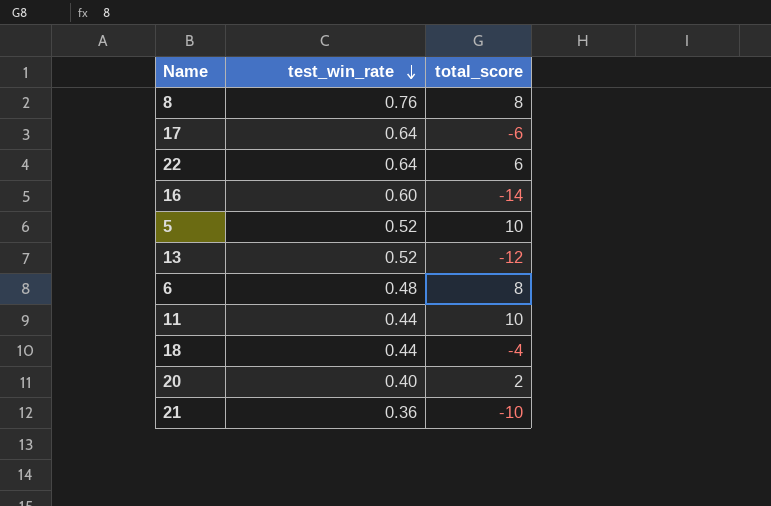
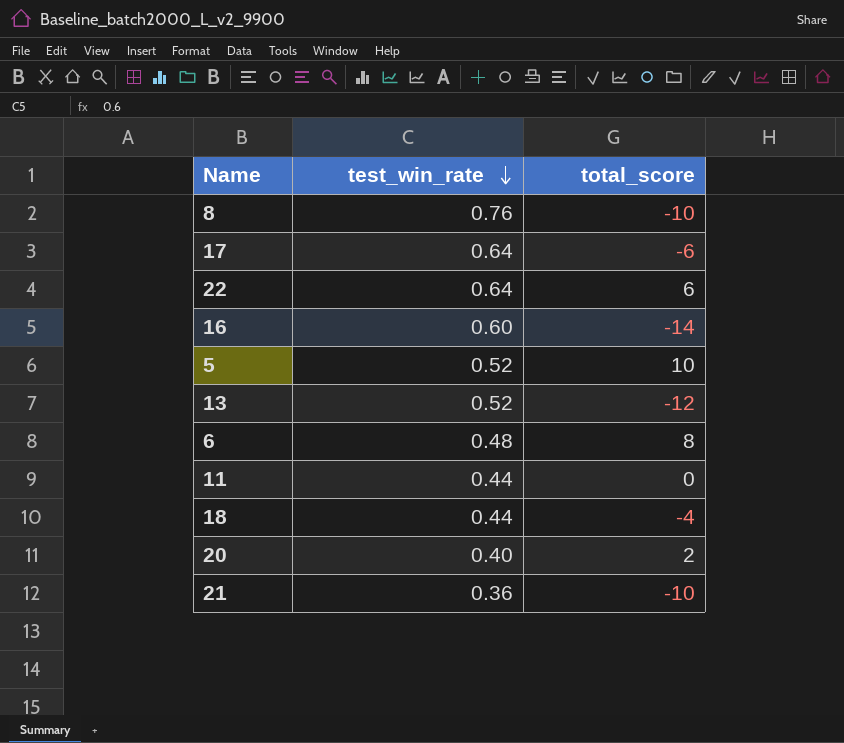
8 | total_score: 8 -> -10
11 | total_score: 10 -> 0

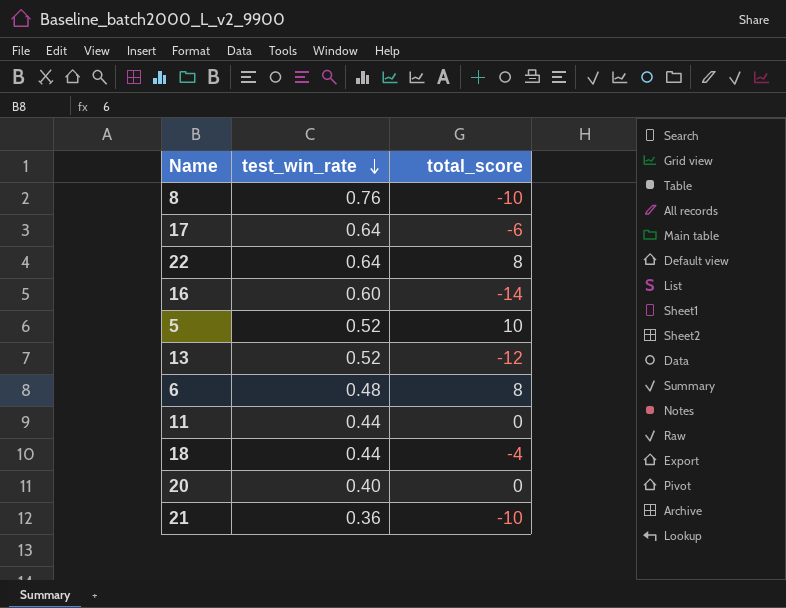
22 | total_score: 6 -> 8
20 | total_score: 2 -> 0

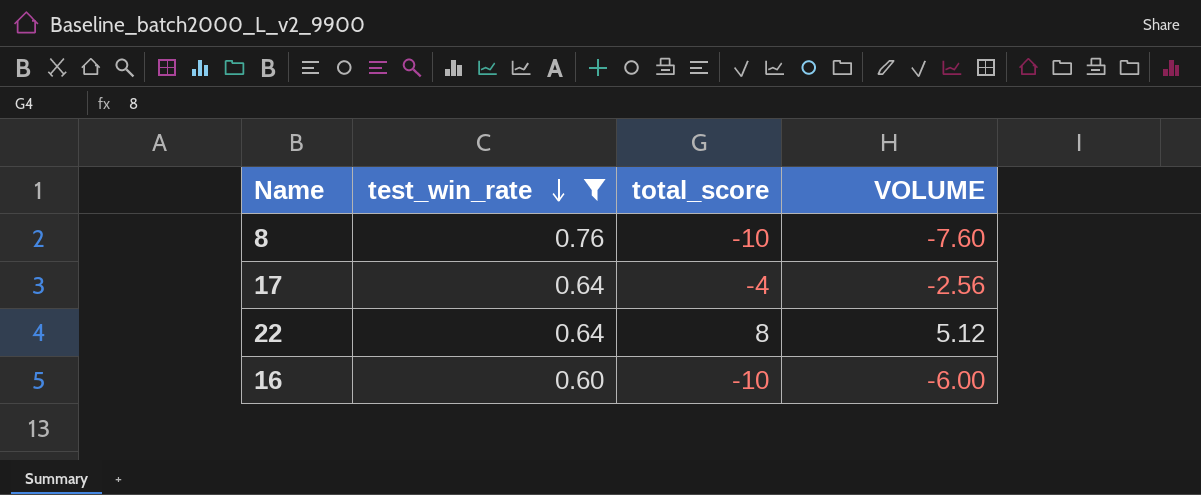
filter: none -> test_win_rate >= 0.60
column VOLUME | formula: none -> [test_win_rate] * [total_score]
17 | total_score: -6 -> -4
16 | total_score: -14 -> -10

